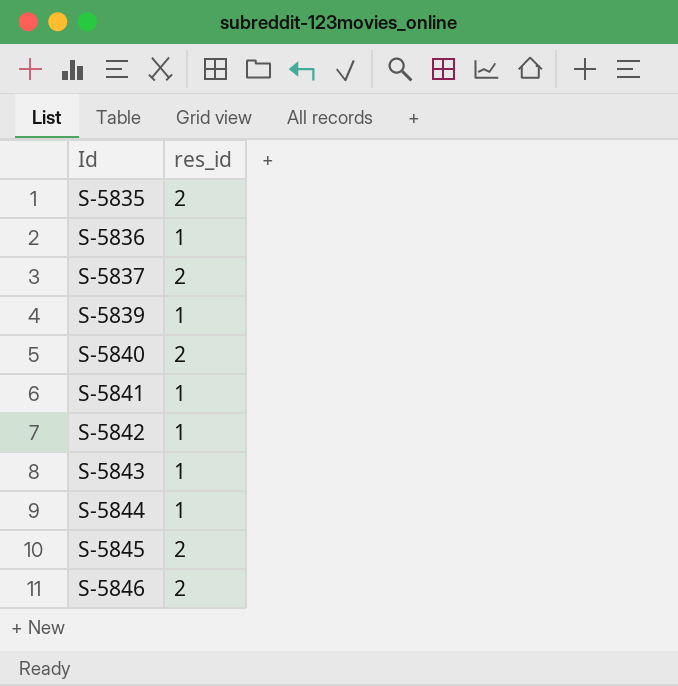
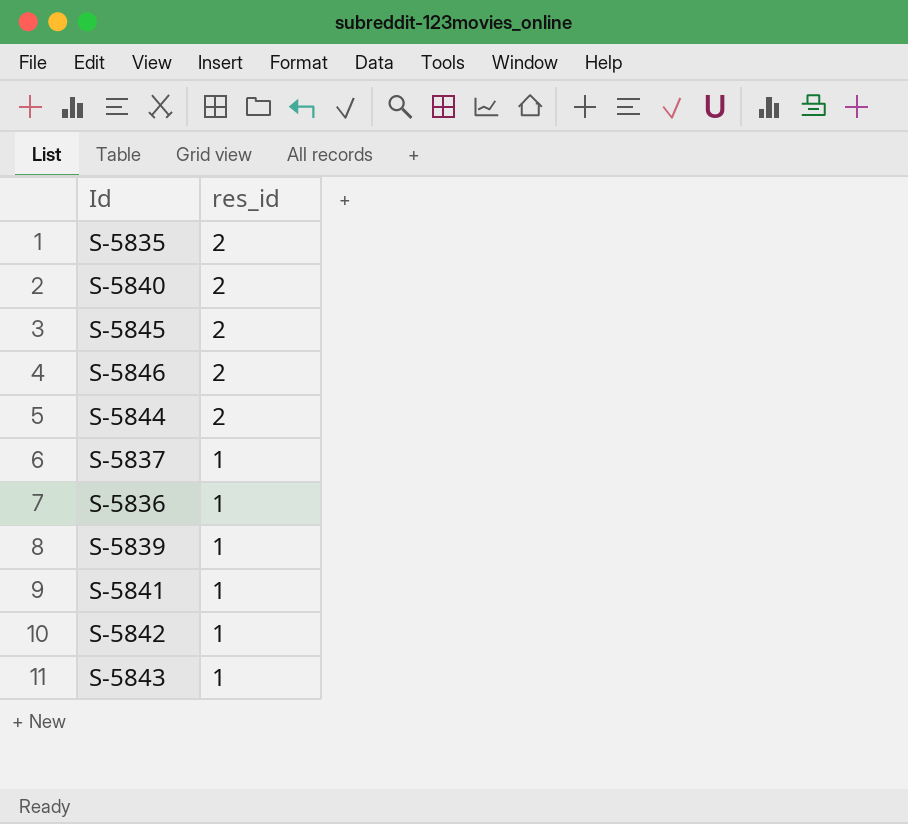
row order: Id ascending -> res_id descending
S-5844 | res_id: 1 -> 2
S-5837 | res_id: 2 -> 1

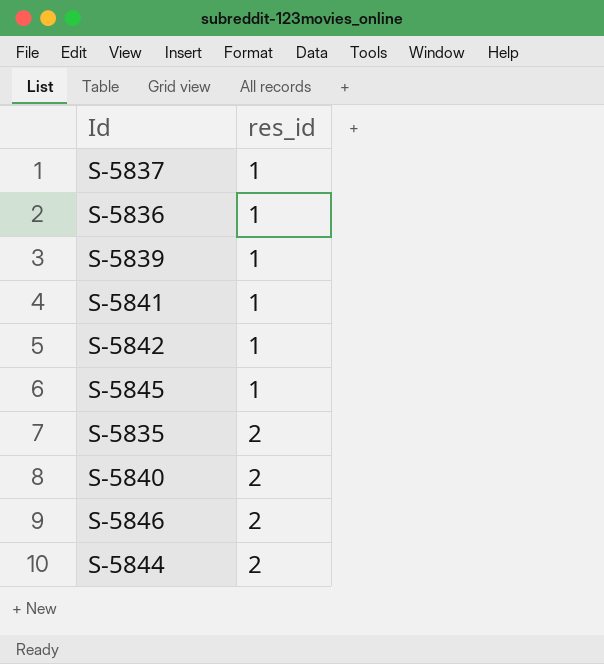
row order: res_id descending -> res_id ascending
row S-5843: 1 -> none
S-5845 | res_id: 2 -> 1

